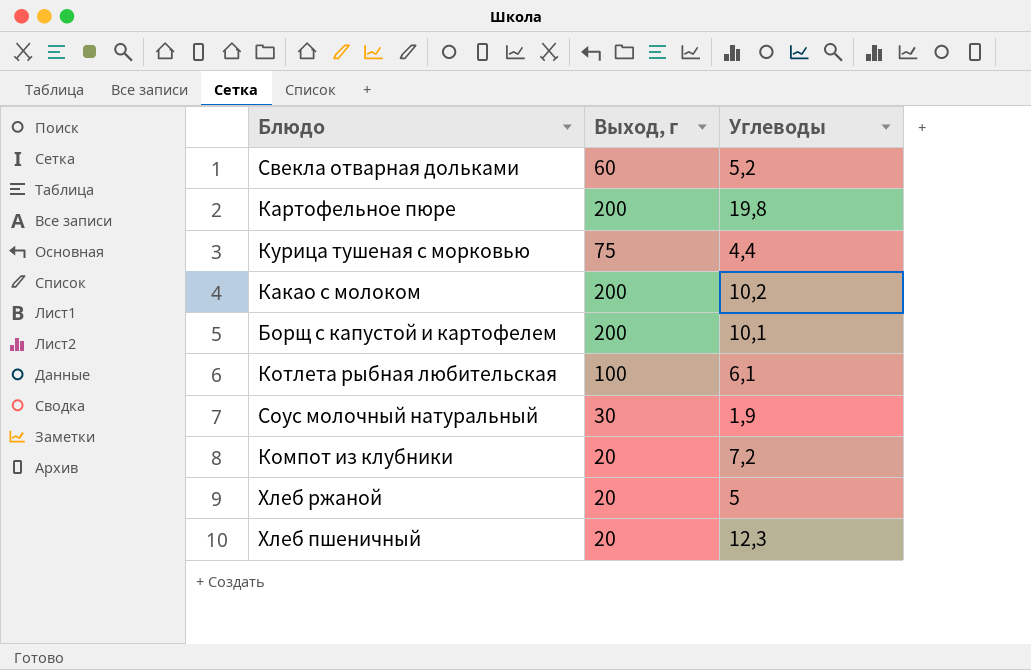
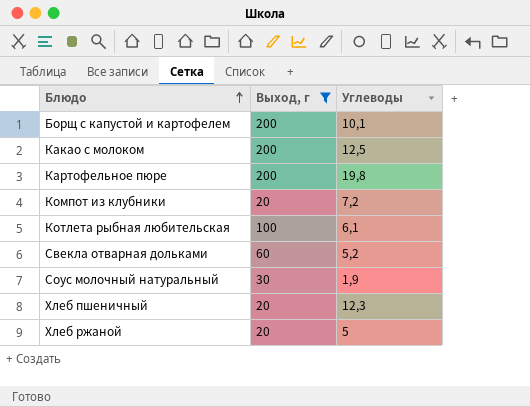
filter: none -> Выход, г != 75
row order: none -> Блюдо ascending
Какао с молоком | Углеводы: 10,2 -> 12,5

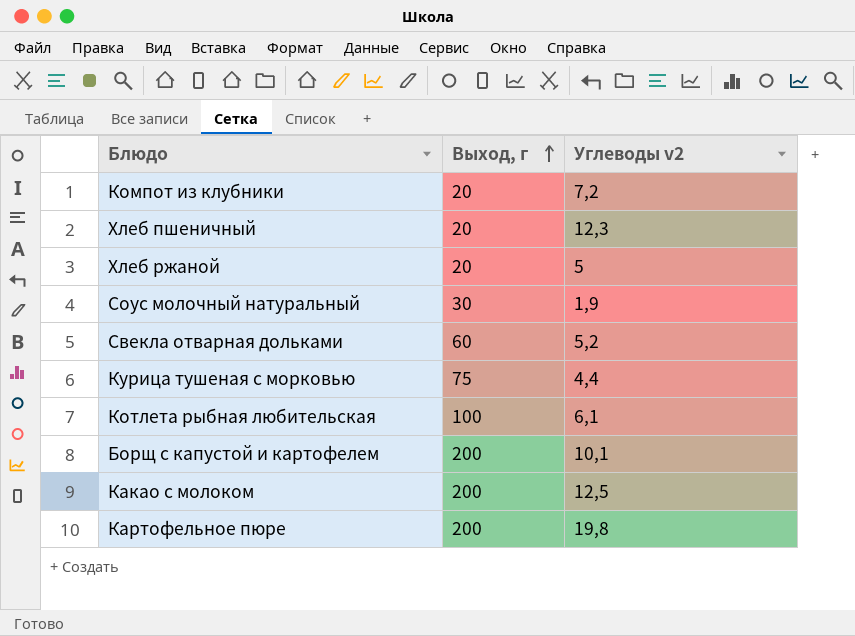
filter: Выход, г != 75 -> none
row order: Блюдо ascending -> Выход, г ascending
column name: Углеводы -> Углеводы v2

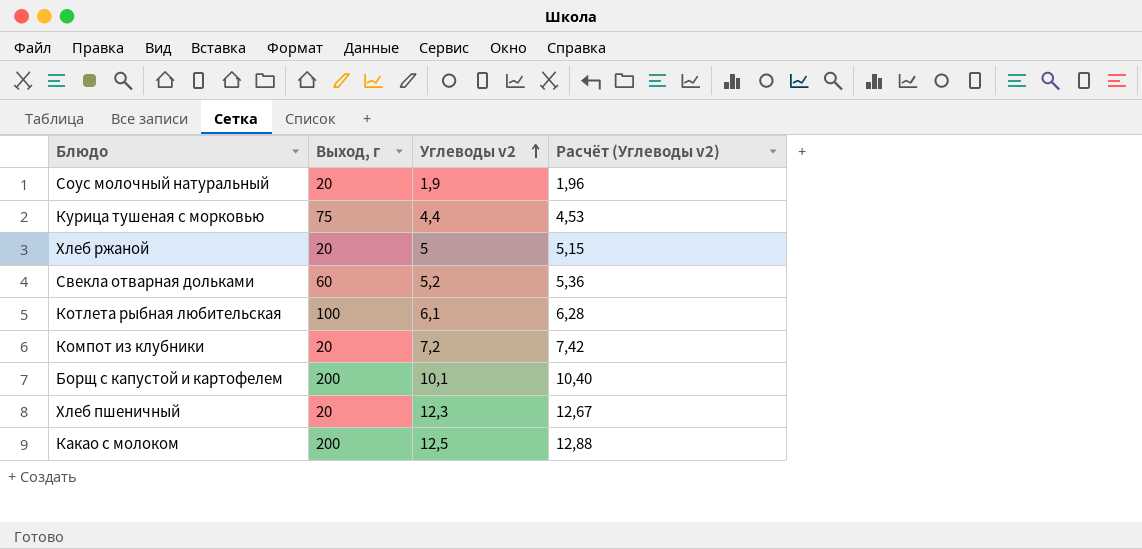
row order: Выход, г ascending -> Углеводы v2 ascending
column Расчёт (Углеводы v2) | formula: none -> [Углеводы v2] * 1,03
row Картофельное пюре: 200 | 19,8 -> none
Соус молочный натуральный | Выход, г: 30 -> 20

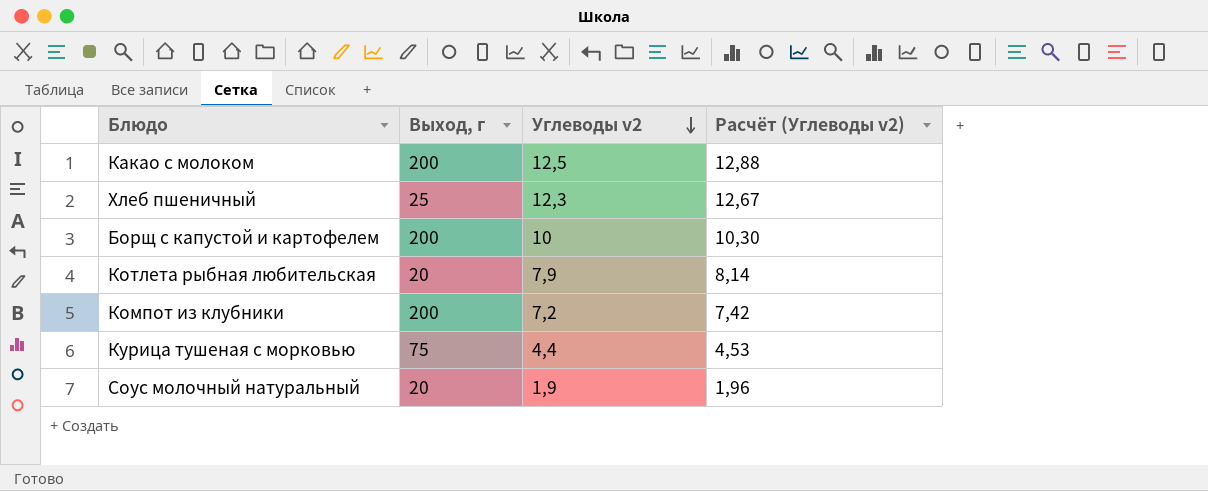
row order: Углеводы v2 ascending -> Углеводы v2 descending
row Хлеб ржаной: 20 | 5 | 5,15 -> none
row Свекла отварная дольками: 60 | 5,2 | 5,36 -> none
Хлеб пшеничный | Выход, г: 20 -> 25
Борщ с капустой и картофелем | Углеводы v2: 10,1 -> 10
Борщ с капустой и картофелем | Расчёт (Углеводы v2): 10,40 -> 10,30
Котлета рыбная любительская | Выход, г: 100 -> 20
Котлета рыбная любительская | Углеводы v2: 6,1 -> 7,9
Котлета рыбная любительская | Расчёт (Углеводы v2): 6,28 -> 8,14
Компот из клубники | Выход, г: 20 -> 200

